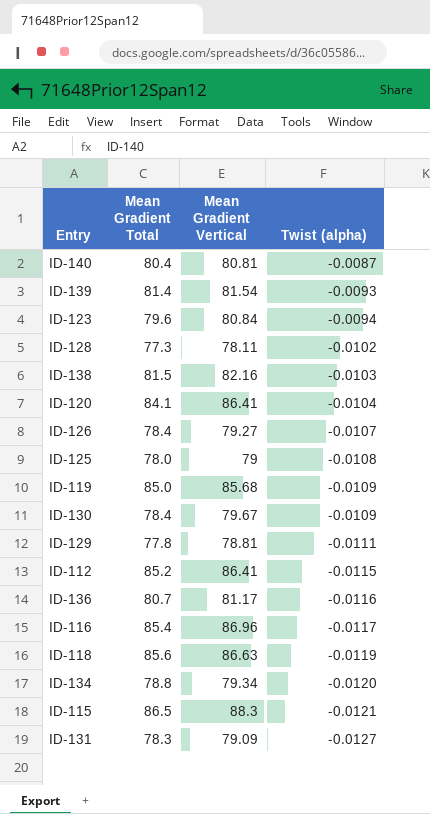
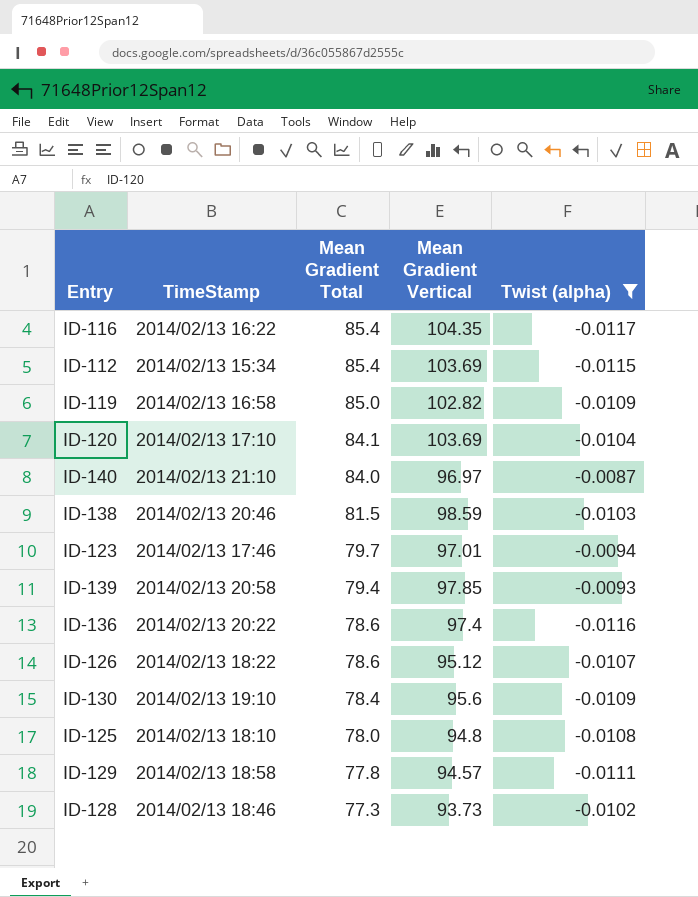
filter: none -> Twist (alpha) >= -0.0117
row order: Twist (alpha) descending -> Mean Gradient Total descending
column TimeStamp | position: none -> 2
ID-116 | Mean Gradient Vertical: 86.96 -> 104.35
ID-112 | Mean Gradient Total: 85.2 -> 85.4
ID-112 | Mean Gradient Vertical: 86.41 -> 103.69
ID-119 | Mean Gradient Vertical: 85.68 -> 102.82
ID-120 | Mean Gradient Vertical: 86.41 -> 103.69
ID-140 | Mean Gradient Total: 80.4 -> 84.0
ID-140 | Mean Gradient Vertical: 80.81 -> 96.97
ID-138 | Mean Gradient Vertical: 82.16 -> 98.59
ID-123 | Mean Gradient Total: 79.6 -> 79.7
ID-123 | Mean Gradient Vertical: 80.84 -> 97.01
ID-139 | Mean Gradient Total: 81.4 -> 79.4
ID-139 | Mean Gradient Vertical: 81.54 -> 97.85
ID-136 | Mean Gradient Total: 80.7 -> 78.6
ID-136 | Mean Gradient Vertical: 81.17 -> 97.4
ID-126 | Mean Gradient Total: 78.4 -> 78.6
ID-126 | Mean Gradient Vertical: 79.27 -> 95.12
ID-130 | Mean Gradient Vertical: 79.67 -> 95.6
ID-125 | Mean Gradient Vertical: 79 -> 94.8
ID-129 | Mean Gradient Vertical: 78.81 -> 94.57
ID-128 | Mean Gradient Vertical: 78.11 -> 93.73

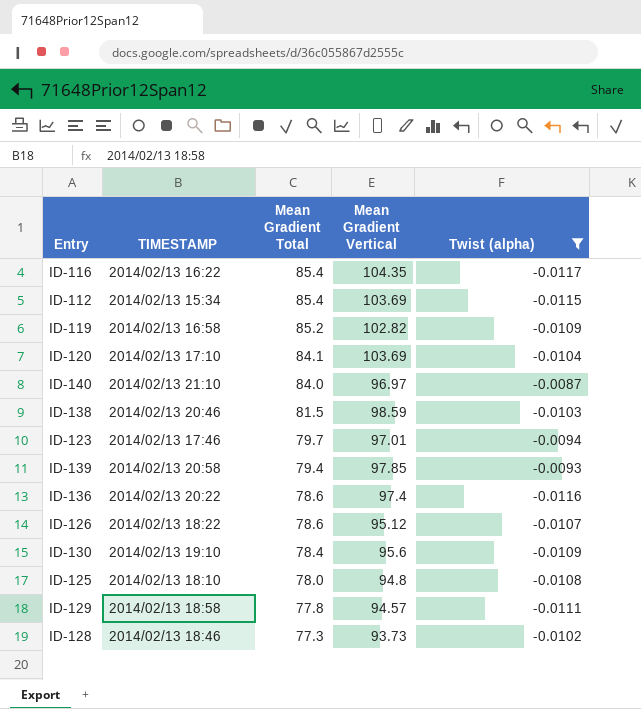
column name: TimeStamp -> TIMESTAMP
ID-119 | Mean Gradient Total: 85.0 -> 85.2

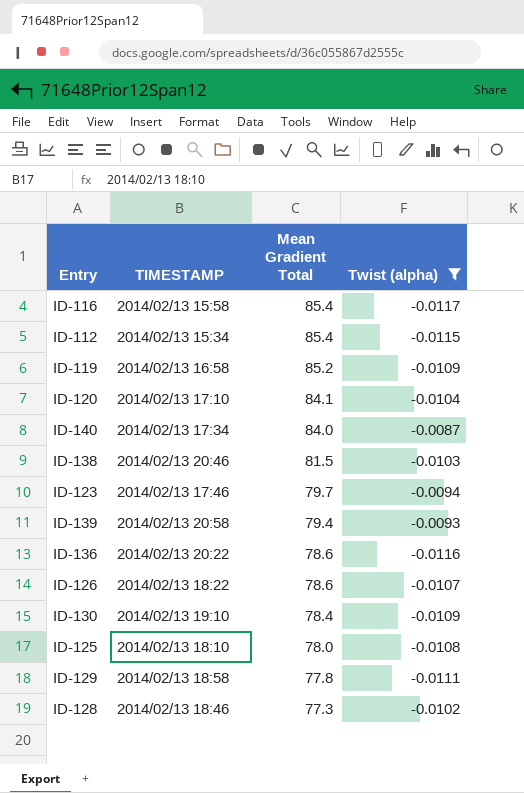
column Mean Gradient Vertical | position: 4 -> none
ID-116 | TIMESTAMP: 2014/02/13 16:22 -> 2014/02/13 15:58
ID-140 | TIMESTAMP: 2014/02/13 21:10 -> 2014/02/13 17:34

